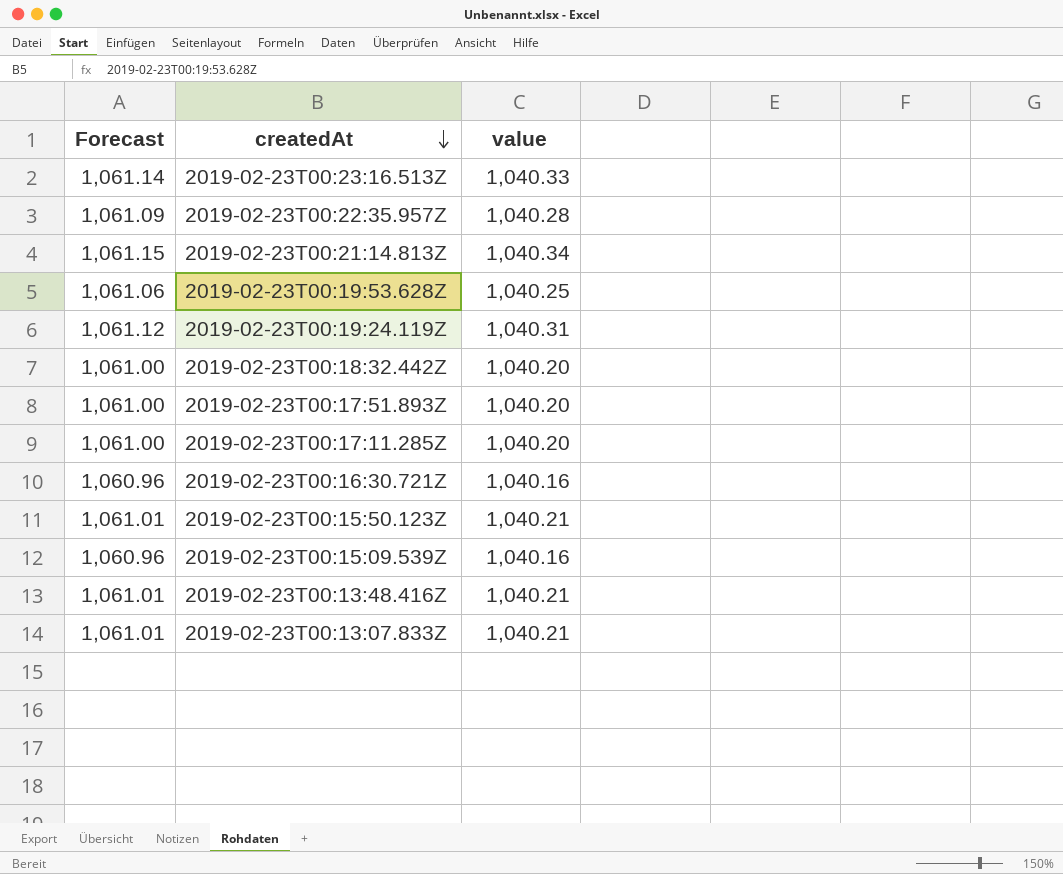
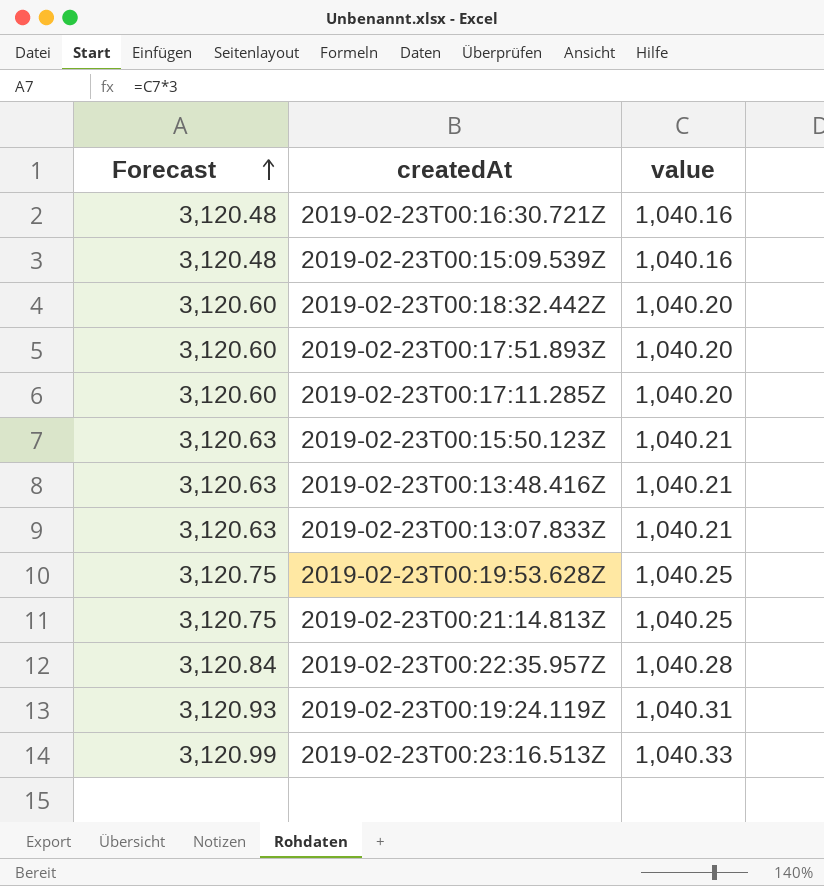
row order: createdAt descending -> Forecast ascending
column Forecast | formula: [value] * 1.02 -> [value] * 3
2019-02-23T00:21:14.813Z | value: 1,040.34 -> 1,040.25

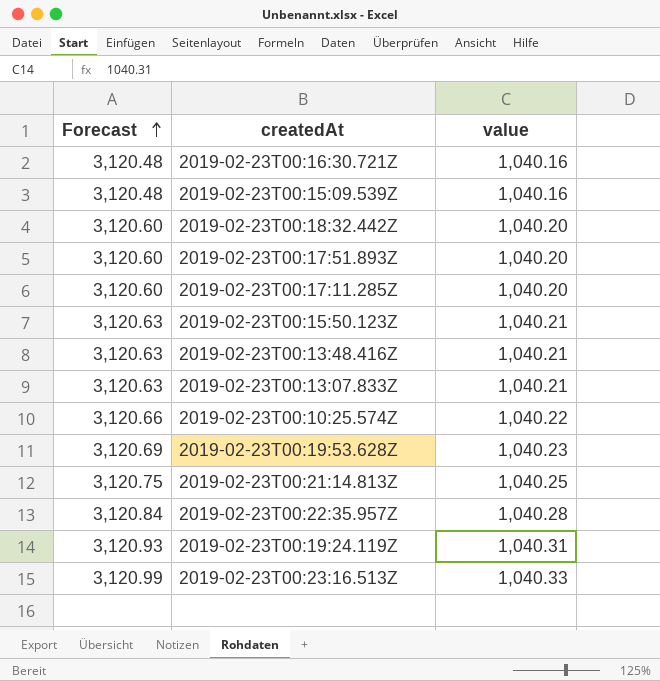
row 2019-02-23T00:10:25.574Z: none -> 3,120.66 | 1,040.22
2019-02-23T00:19:53.628Z | Forecast: 3,120.75 -> 3,120.69
2019-02-23T00:19:53.628Z | value: 1,040.25 -> 1,040.23

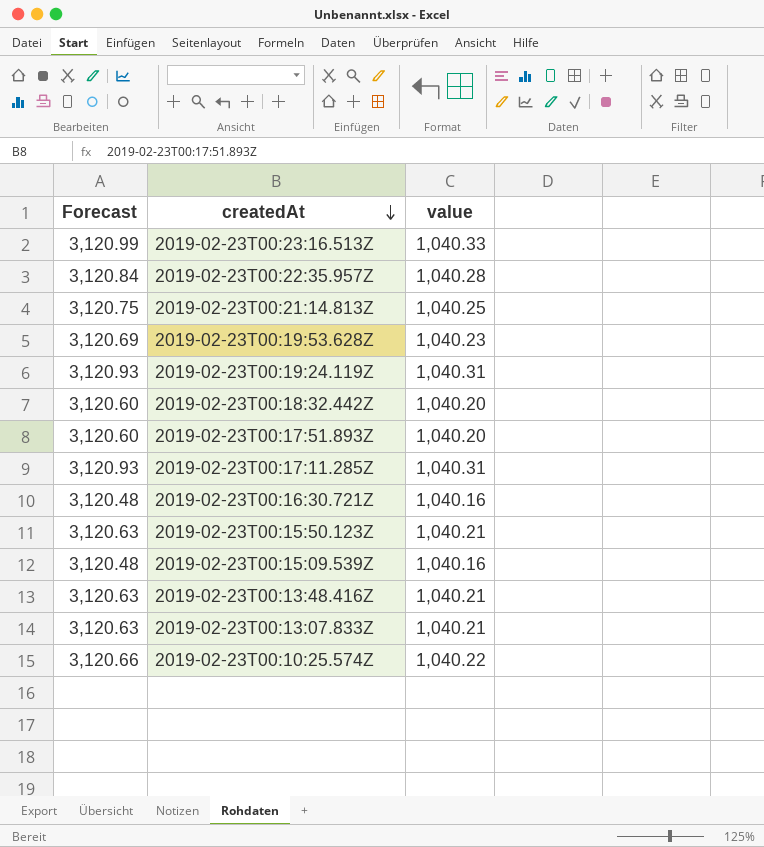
row order: Forecast ascending -> createdAt descending
2019-02-23T00:17:11.285Z | Forecast: 3,120.60 -> 3,120.93
2019-02-23T00:17:11.285Z | value: 1,040.20 -> 1,040.31

